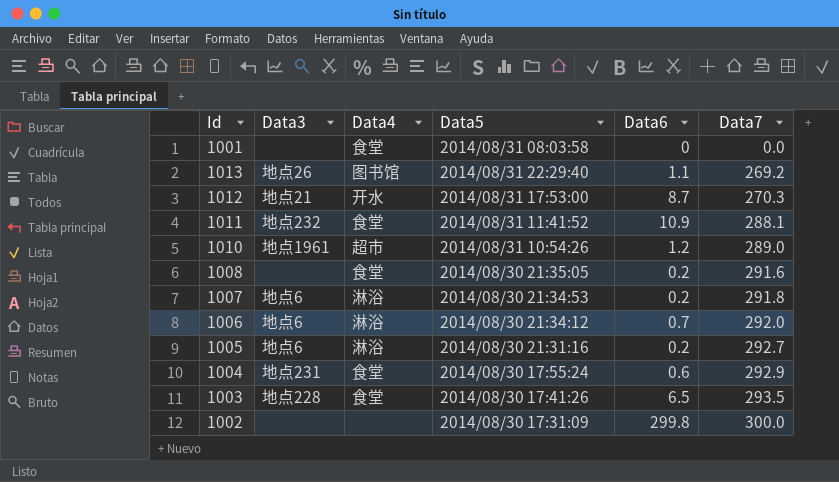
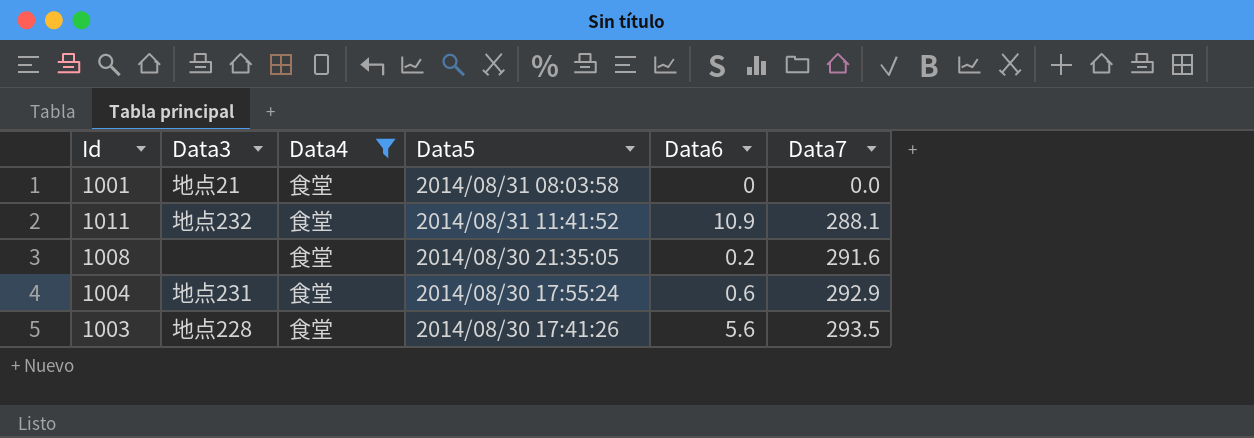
filter: none -> Data4 = 食堂
1001 | Data3: none -> 地点21
1003 | Data6: 6.5 -> 5.6

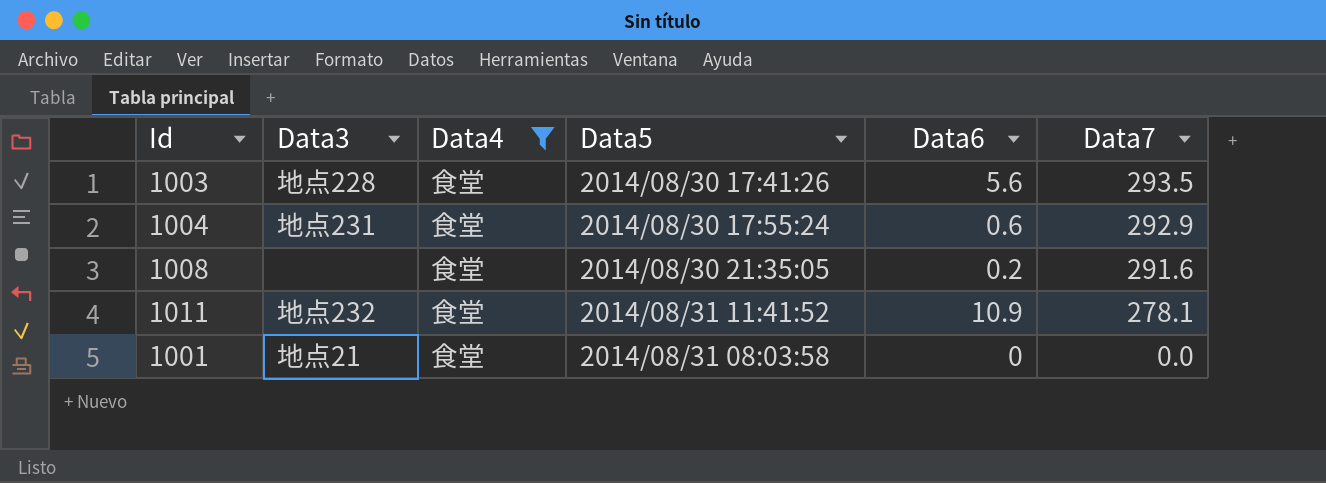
row order: Data7 ascending -> Data7 descending
1011 | Data7: 288.1 -> 278.1

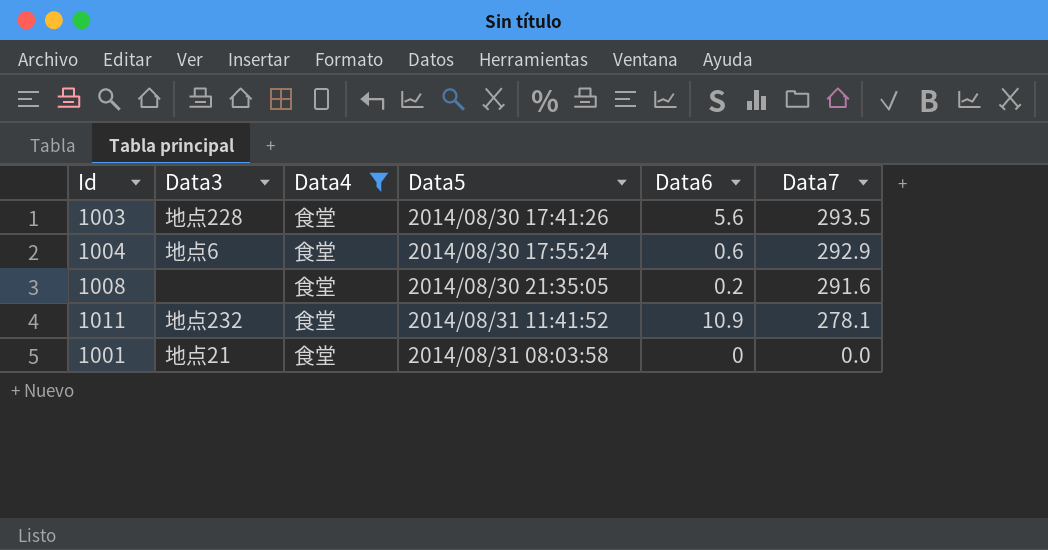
1004 | Data3: 地点231 -> 地点6

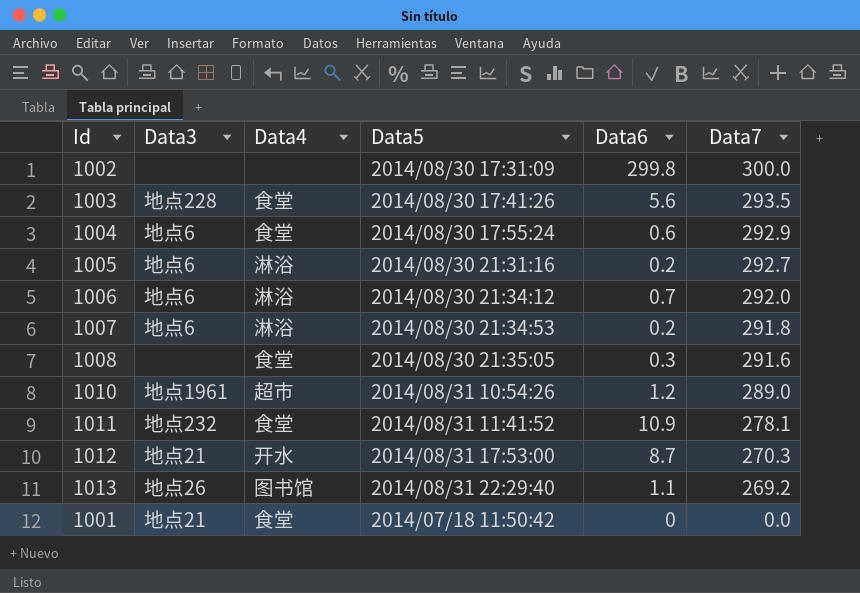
filter: Data4 = 食堂 -> none
1008 | Data6: 0.2 -> 0.3
1001 | Data5: 2014/08/31 08:03:58 -> 2014/07/18 11:50:42

